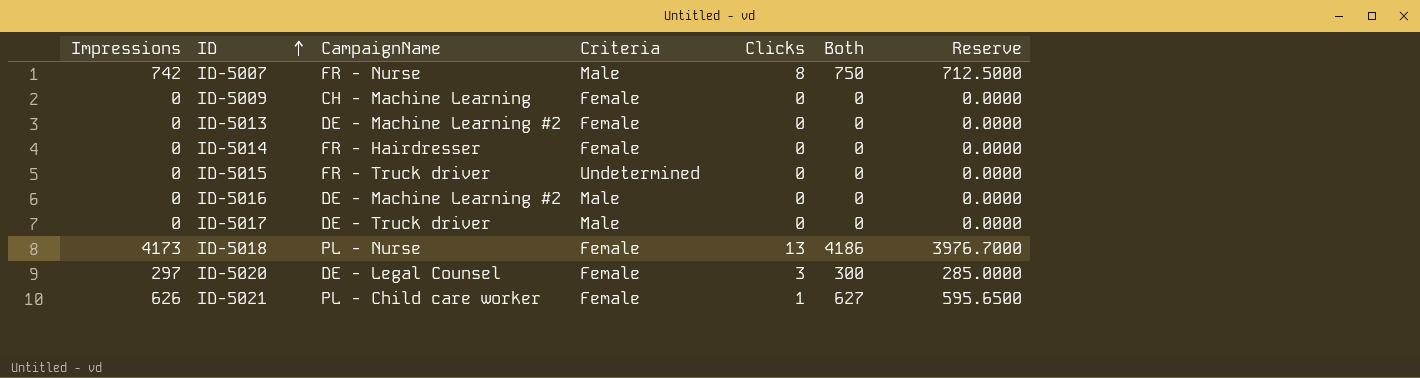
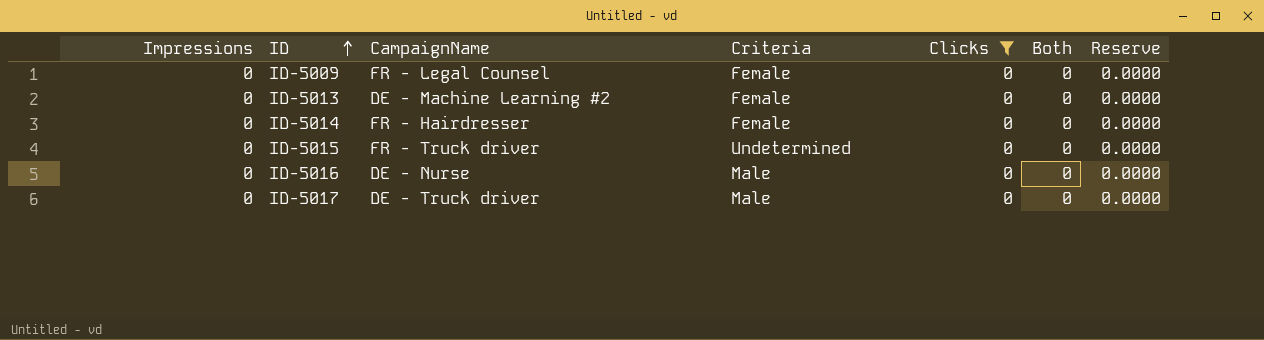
filter: none -> Clicks = 0
ID-5009 | CampaignName: CH - Machine Learning -> FR - Legal Counsel
ID-5016 | CampaignName: DE - Machine Learning #2 -> DE - Nurse

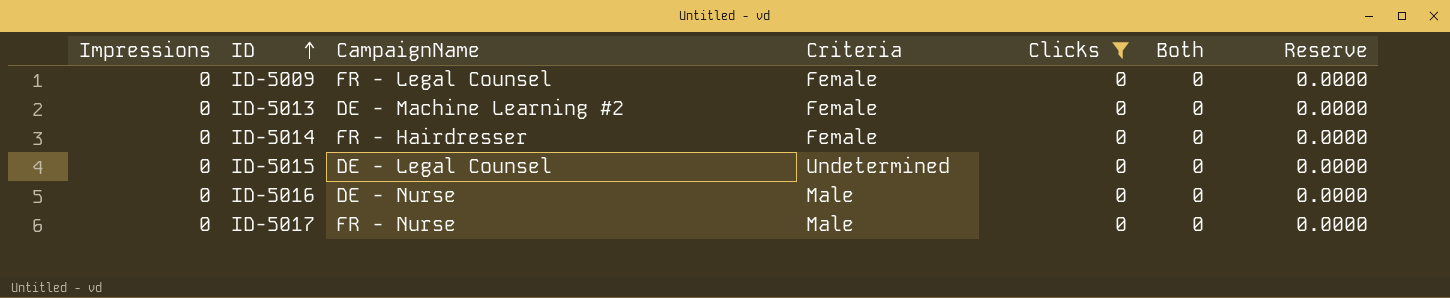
ID-5015 | CampaignName: FR - Truck driver -> DE - Legal Counsel
ID-5017 | CampaignName: DE - Truck driver -> FR - Nurse

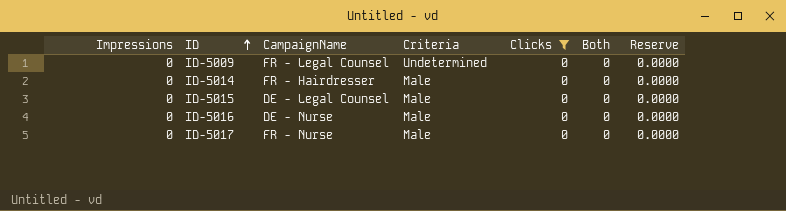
row ID-5013: 0 | DE - Machine Learning #2 | Female | 0 | 0 | 0.0000 -> none
ID-5009 | Criteria: Female -> Undetermined
ID-5014 | Criteria: Female -> Male
ID-5015 | Criteria: Undetermined -> Male

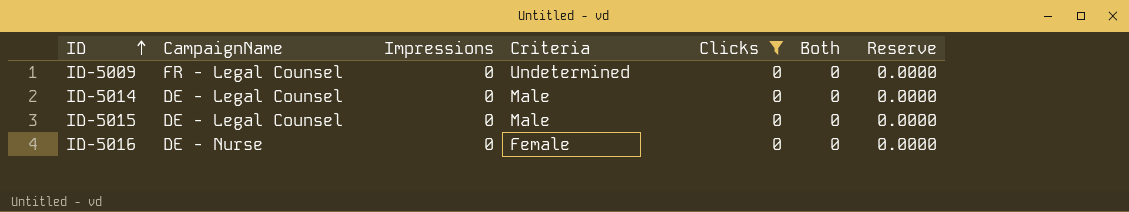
column Impressions | position: 1 -> 3
row ID-5017: 0 | FR - Nurse | Male | 0 | 0 | 0.0000 -> none
ID-5014 | CampaignName: FR - Hairdresser -> DE - Legal Counsel
ID-5016 | Criteria: Male -> Female

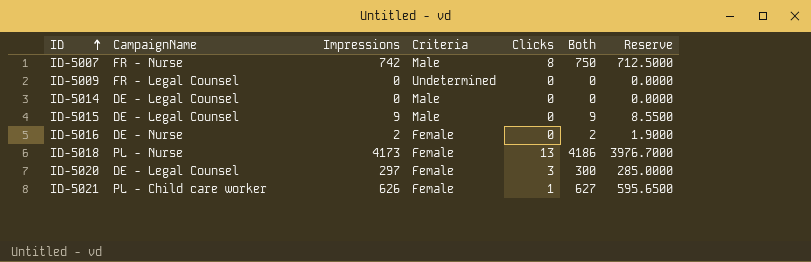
filter: Clicks = 0 -> none
ID-5015 | Impressions: 0 -> 9
ID-5015 | Both: 0 -> 9
ID-5015 | Reserve: 0.0000 -> 8.5500
ID-5016 | Impressions: 0 -> 2
ID-5016 | Both: 0 -> 2
ID-5016 | Reserve: 0.0000 -> 1.9000

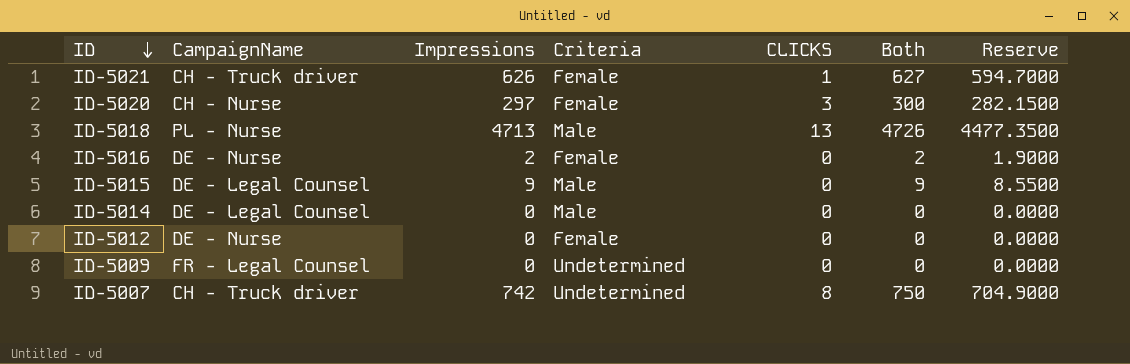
row order: ID ascending -> ID descending
column name: Clicks -> CLICKS
column Reserve | formula: [Both] * 0.95 -> [Impressions] * 0.95
ID-5021 | CampaignName: PL - Child care worker -> CH - Truck driver
ID-5020 | CampaignName: DE - Legal Counsel -> CH - Nurse
ID-5018 | Impressions: 4173 -> 4713
ID-5018 | Criteria: Female -> Male
ID-5018 | Both: 4186 -> 4726
row ID-5012: none -> DE - Nurse | 0 | Female | 0 | 0 | 0.0000
ID-5007 | CampaignName: FR - Nurse -> CH - Truck driver
ID-5007 | Criteria: Male -> Undetermined

